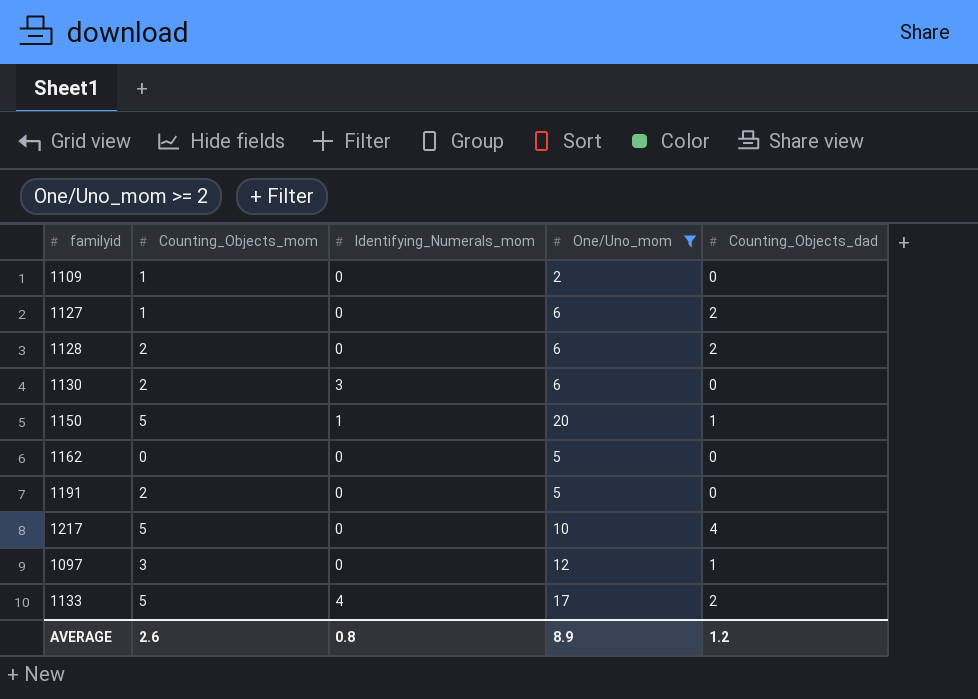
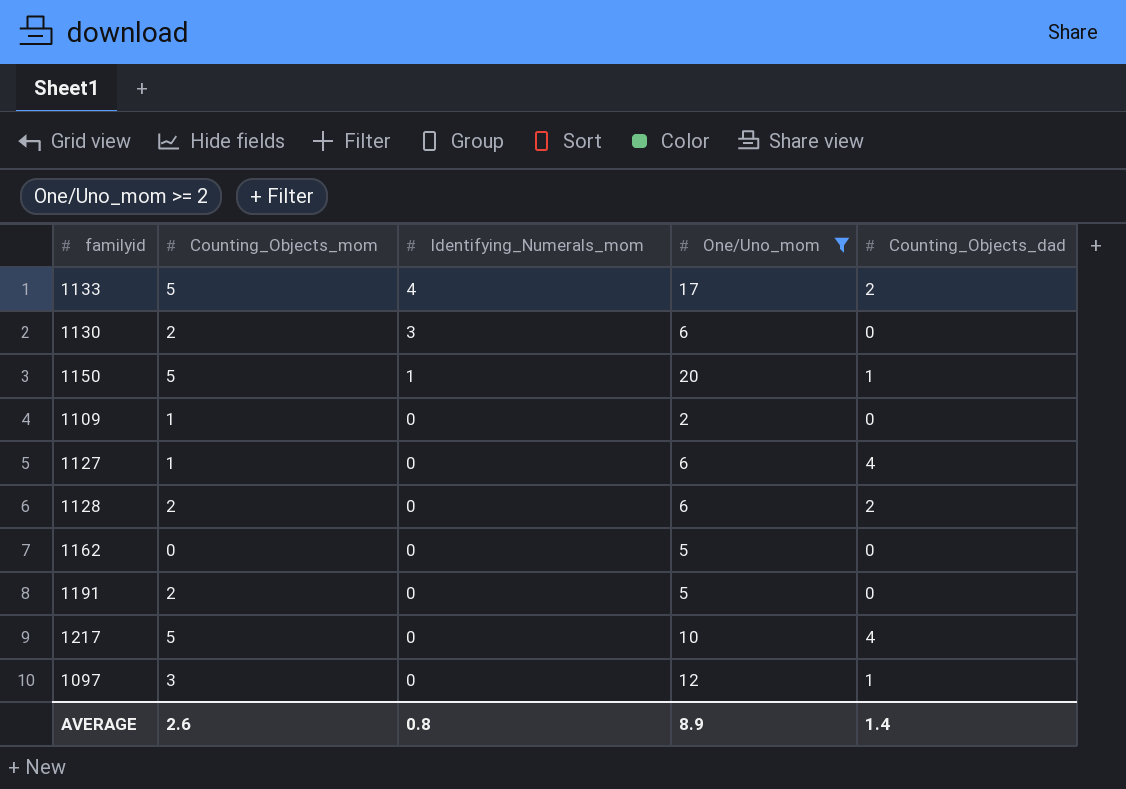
row order: none -> Identifying_Numerals_mom descending
1127 | Counting_Objects_dad: 2 -> 4
AVERAGE | Counting_Objects_dad: 1.2 -> 1.4

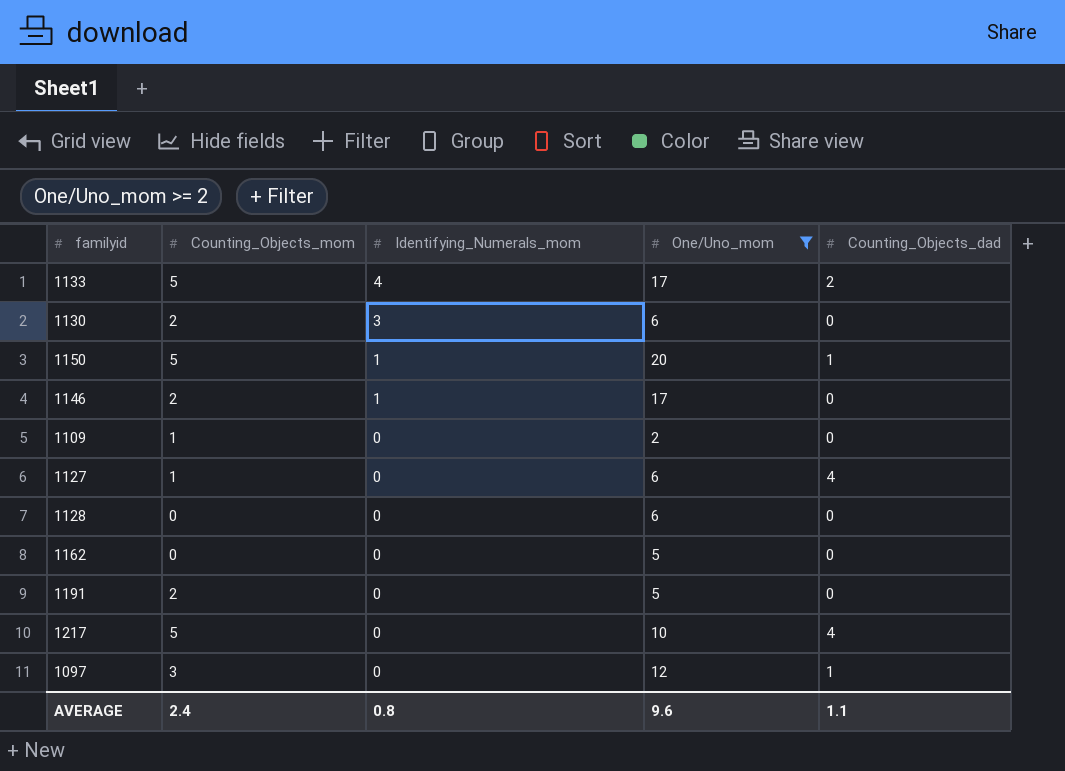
row 1146: none -> 2 | 1 | 17 | 0
1128 | Counting_Objects_mom: 2 -> 0
1128 | Counting_Objects_dad: 2 -> 0
AVERAGE | Counting_Objects_mom: 2.6 -> 2.4
AVERAGE | One/Uno_mom: 8.9 -> 9.6
AVERAGE | Counting_Objects_dad: 1.4 -> 1.1

